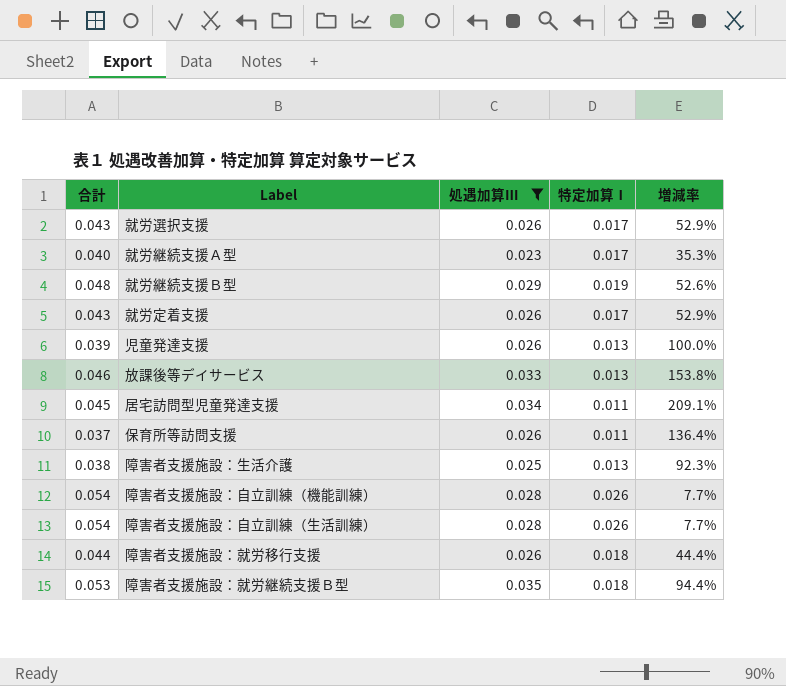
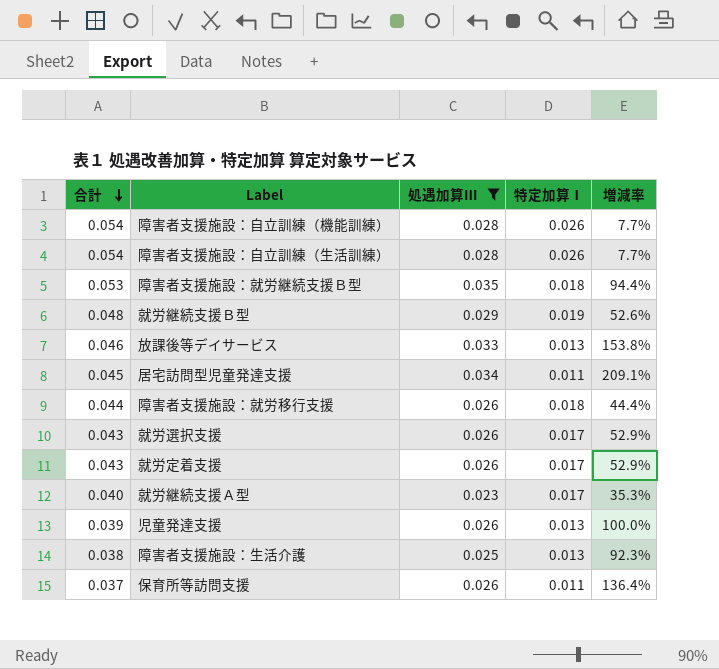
row order: none -> 合計 descending

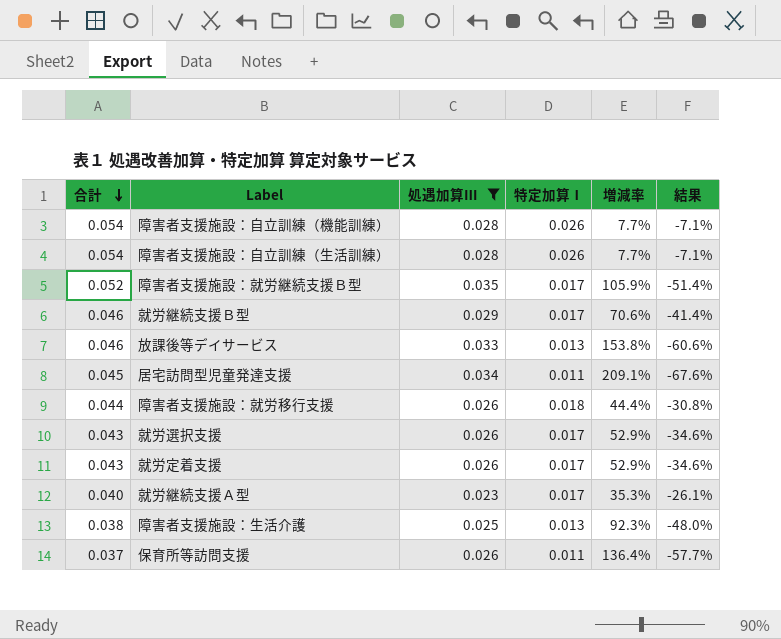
column 結果 | formula: none -> ([特定加算Ⅰ] - [処遇加算Ⅲ]) / [処遇加算Ⅲ]
row 児童発達支援: 0.039 | 0.026 | 0.013 | 100.0% -> none
障害者支援施設：就労継続支援Ｂ型 | 合計: 0.053 -> 0.052
障害者支援施設：就労継続支援Ｂ型 | 特定加算Ⅰ: 0.018 -> 0.017
障害者支援施設：就労継続支援Ｂ型 | 増減率: 94.4% -> 105.9%
就労継続支援Ｂ型 | 合計: 0.048 -> 0.046
就労継続支援Ｂ型 | 特定加算Ⅰ: 0.019 -> 0.017
就労継続支援Ｂ型 | 増減率: 52.6% -> 70.6%

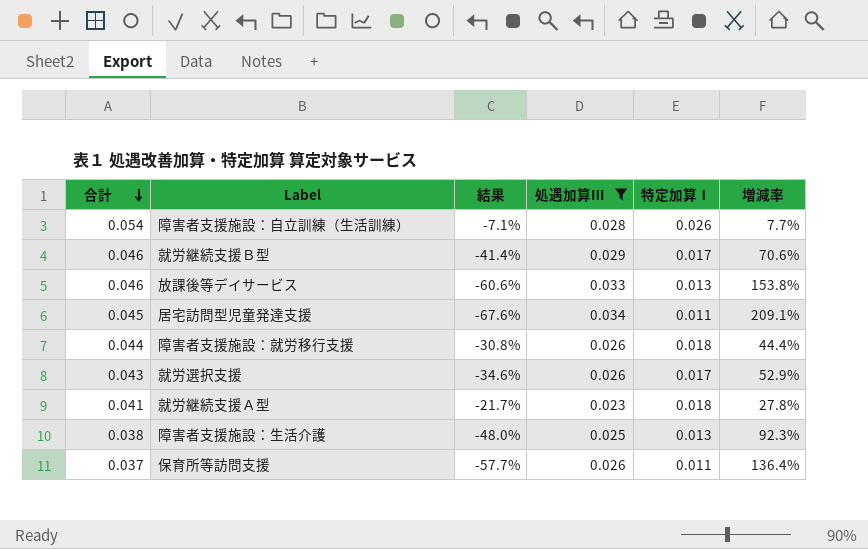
column 結果 | position: 6 -> 3
row 障害者支援施設：自立訓練（機能訓練）: 0.054 | 0.028 | 0.026 | 7.7% | -7.1% -> none
row 障害者支援施設：就労継続支援Ｂ型: 0.052 | 0.035 | 0.017 | 105.9% | -51.4% -> none
row 就労定着支援: 0.043 | 0.026 | 0.017 | 52.9% | -34.6% -> none
就労継続支援Ａ型 | 合計: 0.040 -> 0.041
就労継続支援Ａ型 | 結果: -26.1% -> -21.7%
就労継続支援Ａ型 | 特定加算Ⅰ: 0.017 -> 0.018
就労継続支援Ａ型 | 増減率: 35.3% -> 27.8%

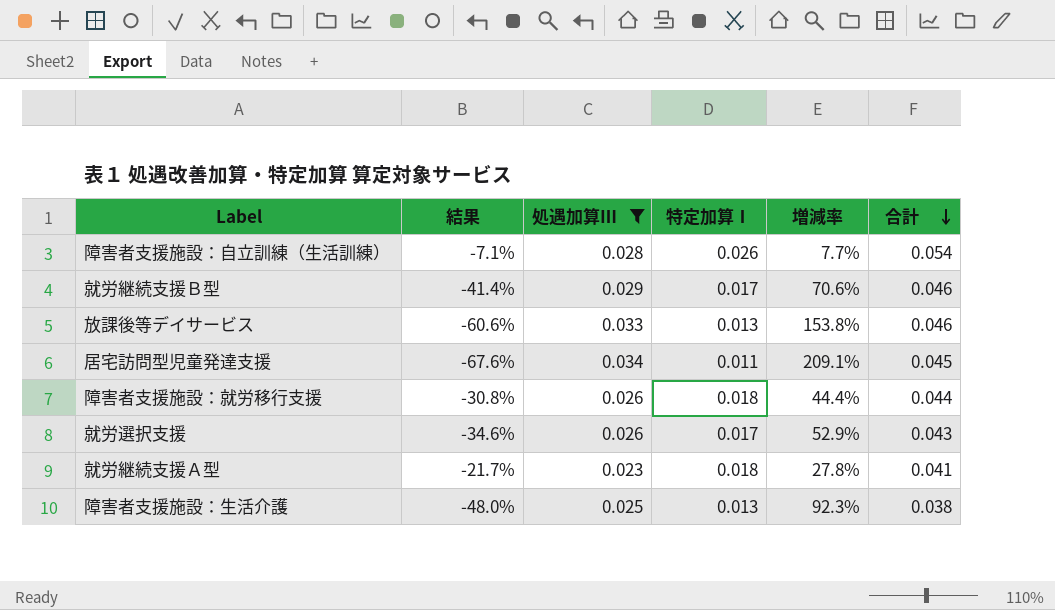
column 合計 | position: 1 -> 6
row 保育所等訪問支援: 0.037 | -57.7% | 0.026 | 0.011 | 136.4% -> none

